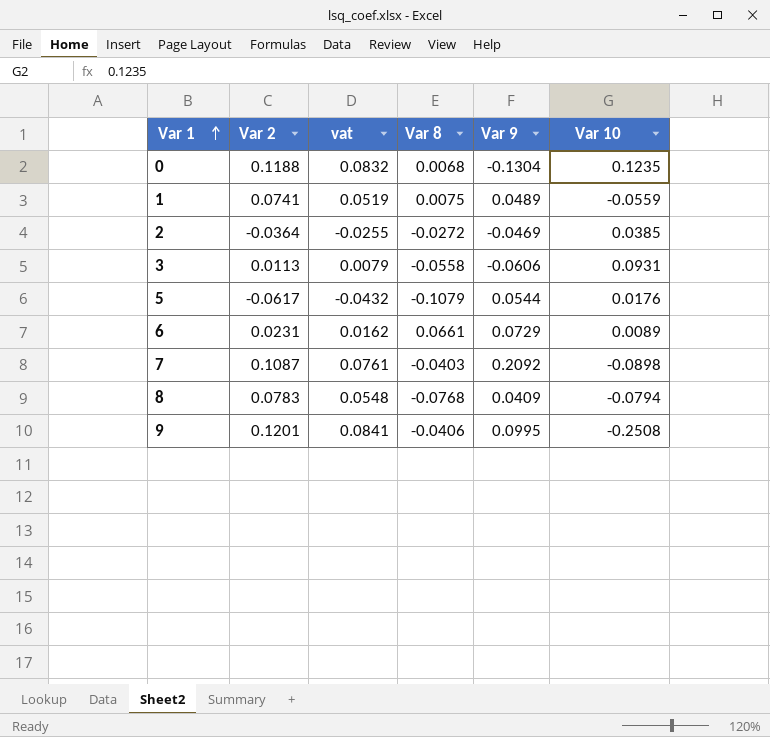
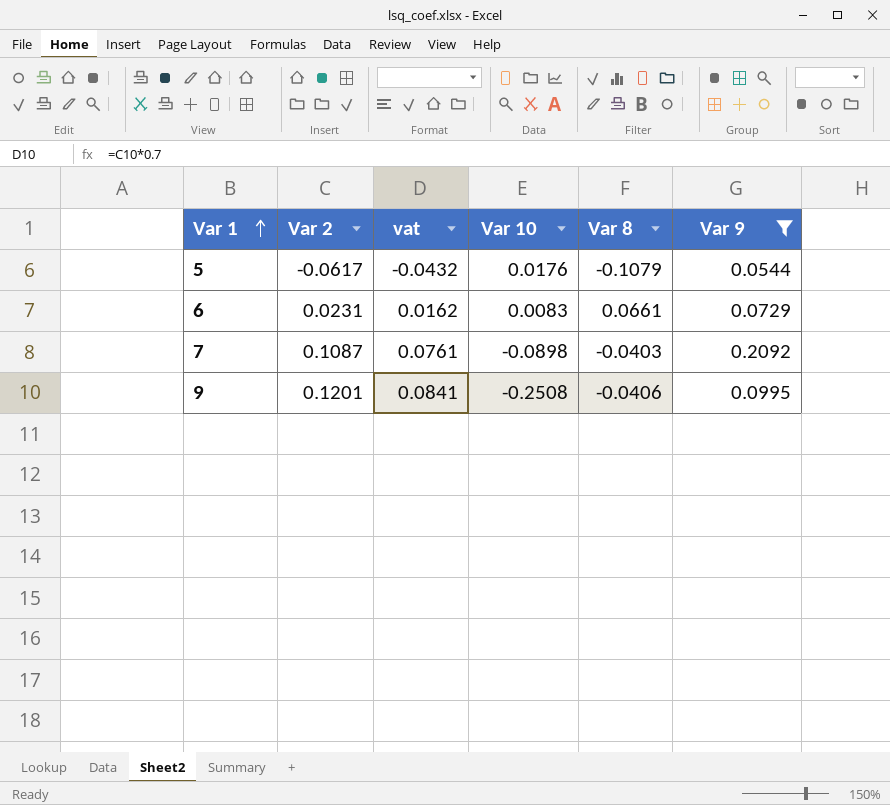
filter: none -> Var 9 >= 0.0544
column Var 10 | position: 6 -> 4
6 | Var 10: 0.0089 -> 0.0083

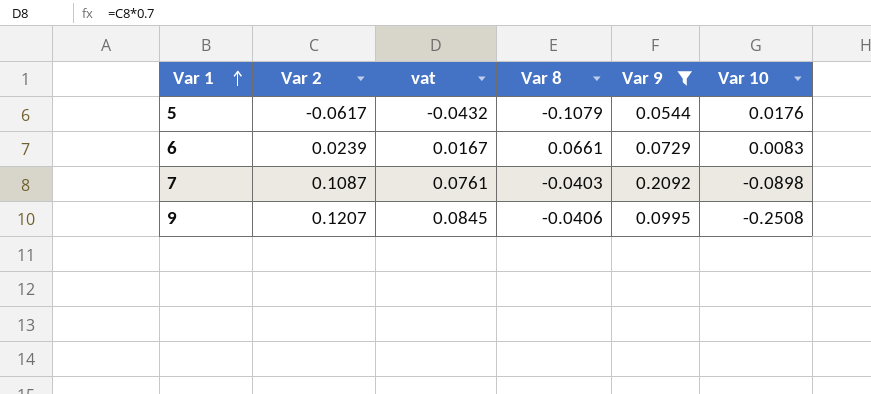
column Var 10 | position: 4 -> 6
6 | Var 2: 0.0231 -> 0.0239
6 | vat: 0.0162 -> 0.0167
9 | Var 2: 0.1201 -> 0.1207
9 | vat: 0.0841 -> 0.0845

